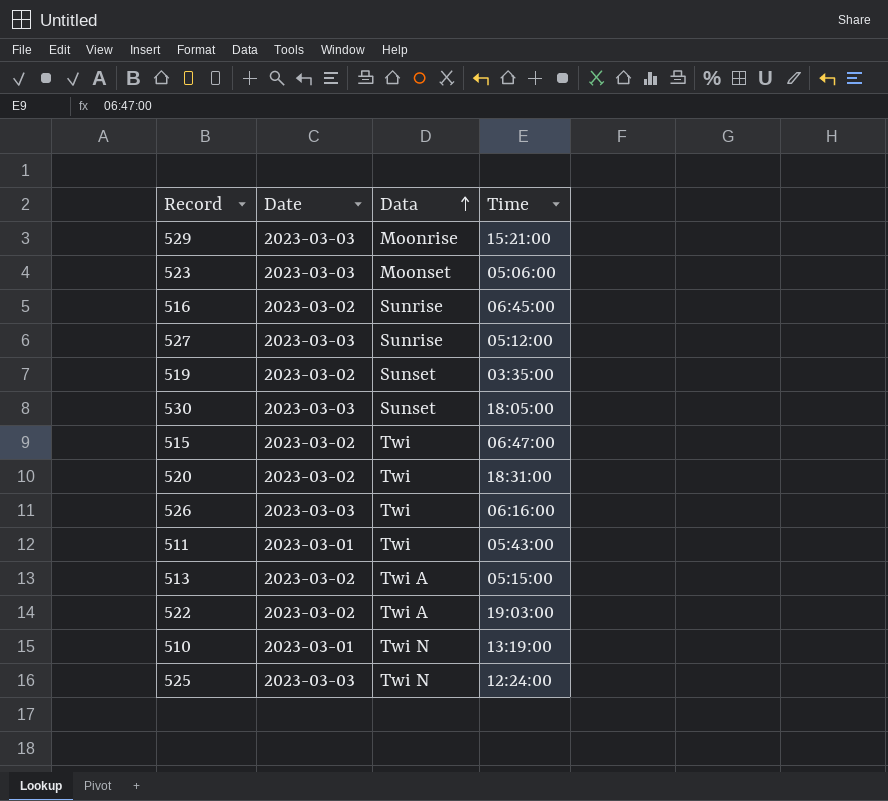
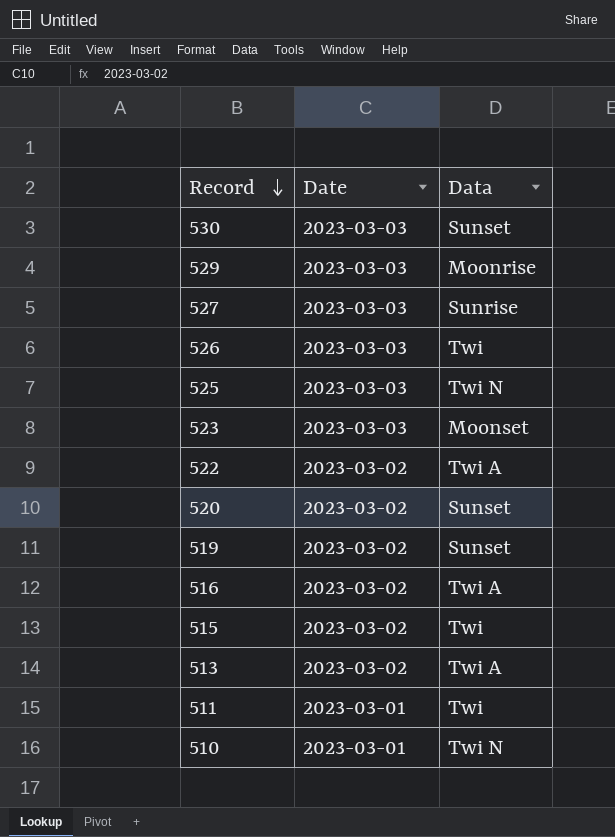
row order: Data ascending -> Record descending
column Time | position: 4 -> none
520 | Data: Twi -> Sunset
516 | Data: Sunrise -> Twi A

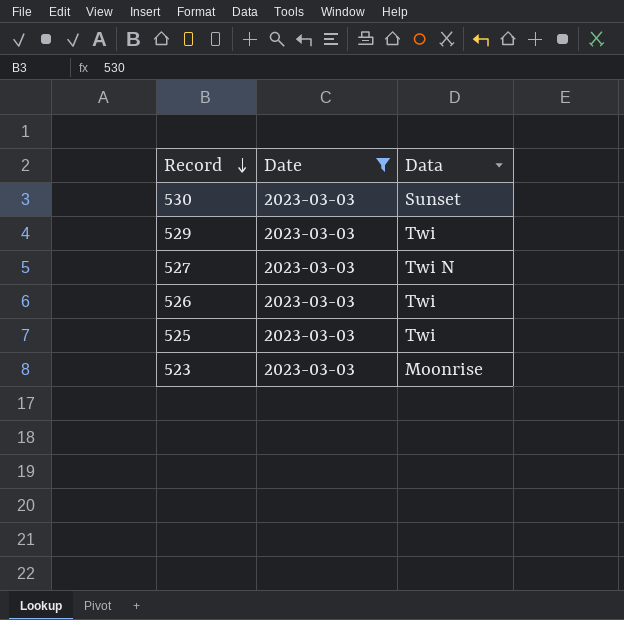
filter: none -> Date = 2023-03-03
529 | Data: Moonrise -> Twi
527 | Data: Sunrise -> Twi N
525 | Data: Twi N -> Twi
523 | Data: Moonset -> Moonrise

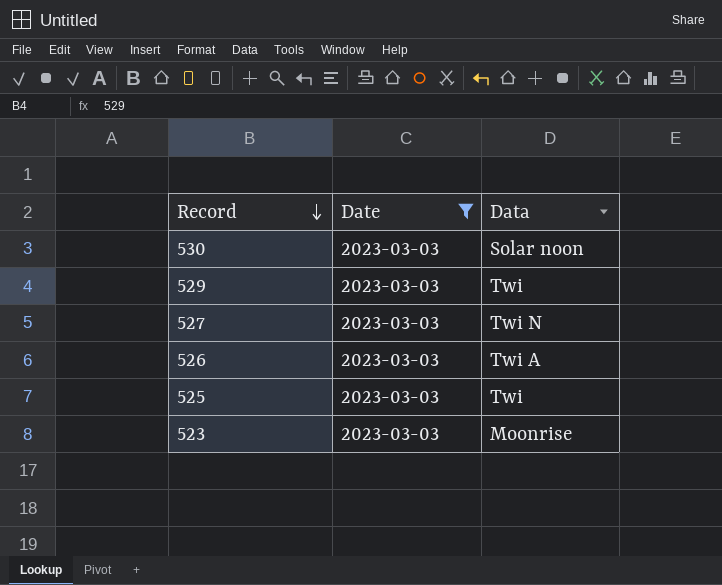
530 | Data: Sunset -> Solar noon
526 | Data: Twi -> Twi A

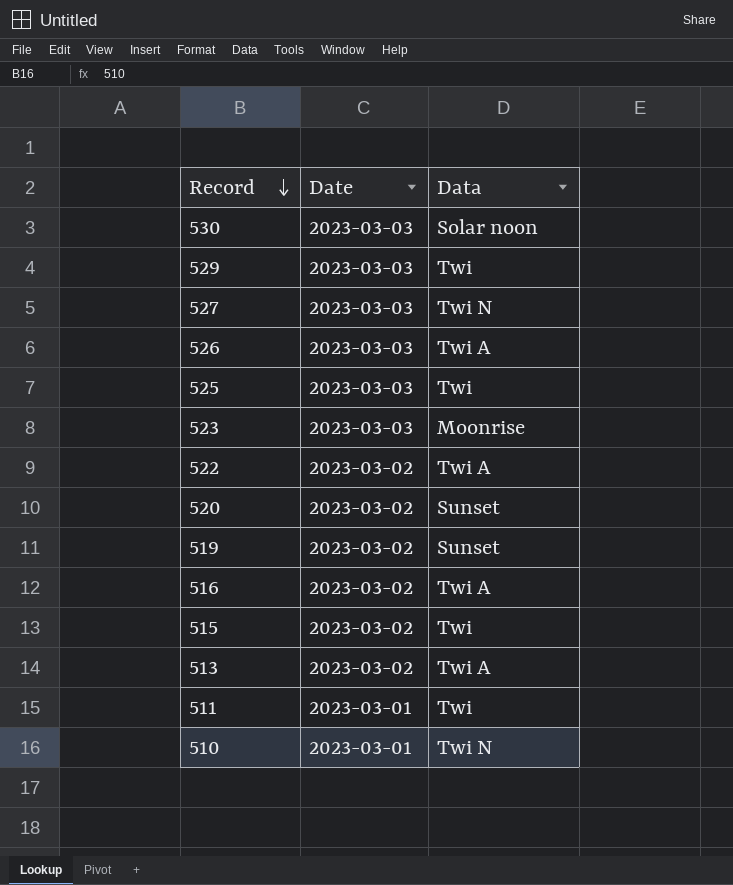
filter: Date = 2023-03-03 -> none

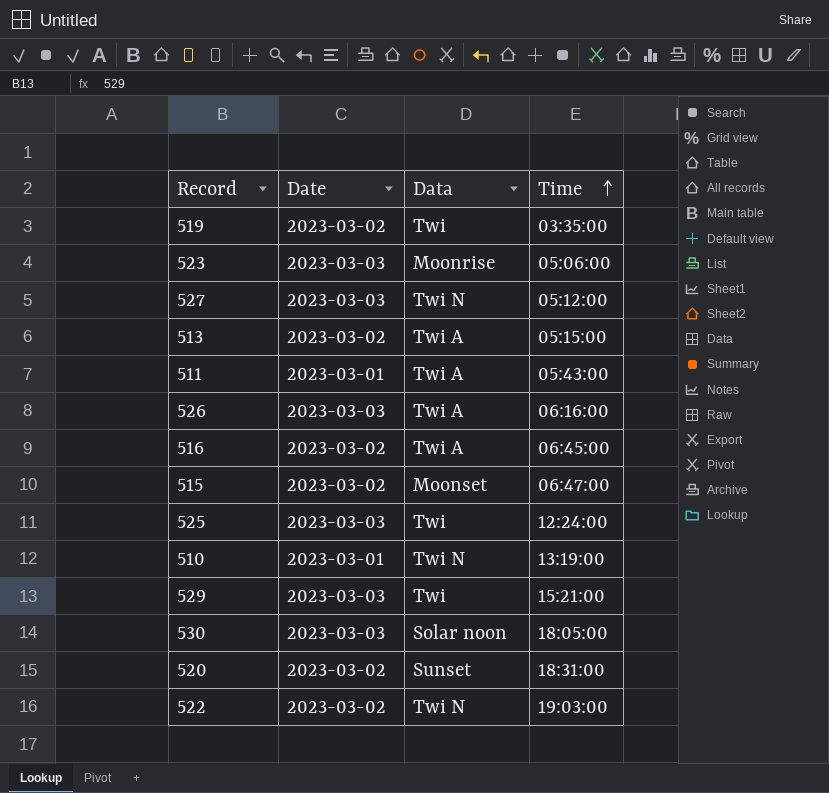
row order: Record descending -> Time ascending
column Time | position: none -> 4
519 | Data: Sunset -> Twi
511 | Data: Twi -> Twi A
515 | Data: Twi -> Moonset
522 | Data: Twi A -> Twi N

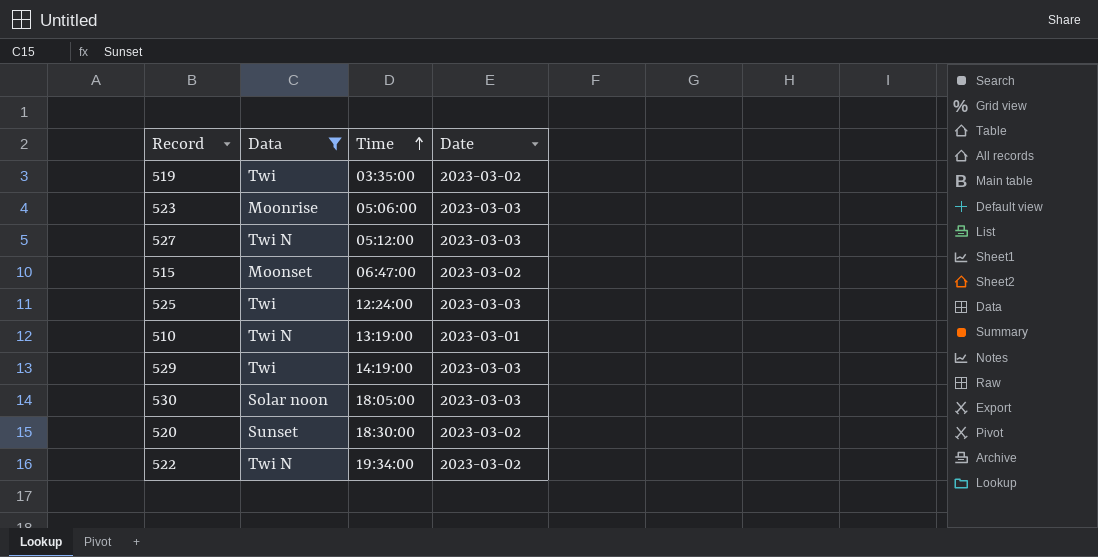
filter: none -> Data != Twi A
column Date | position: 2 -> 4
529 | Time: 15:21:00 -> 14:19:00
520 | Time: 18:31:00 -> 18:30:00
522 | Time: 19:03:00 -> 19:34:00

